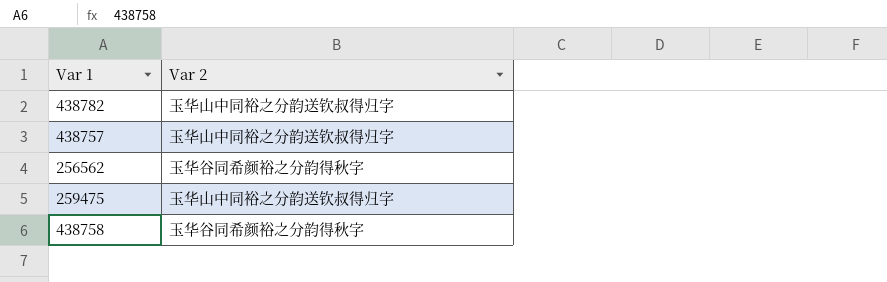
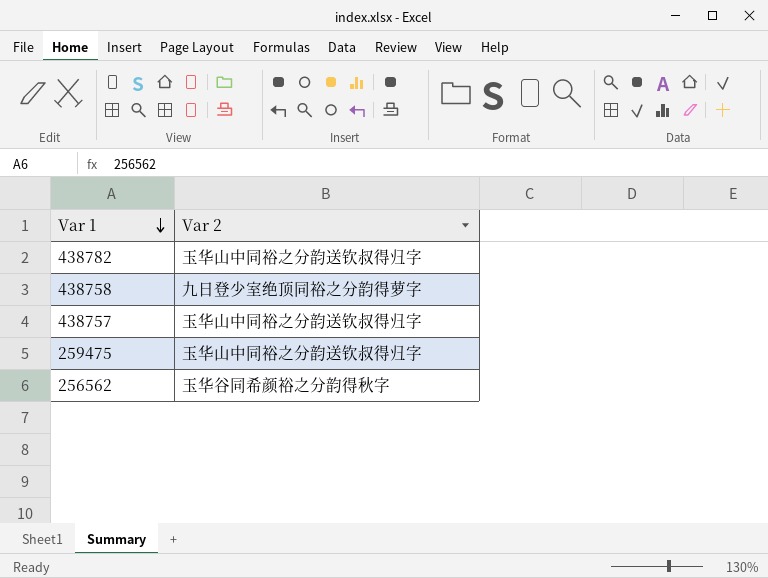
row order: none -> Var 1 descending
438758 | Var 2: 玉华谷同希颜裕之分韵得秋字 -> 九日登少室绝顶同裕之分韵得萝字

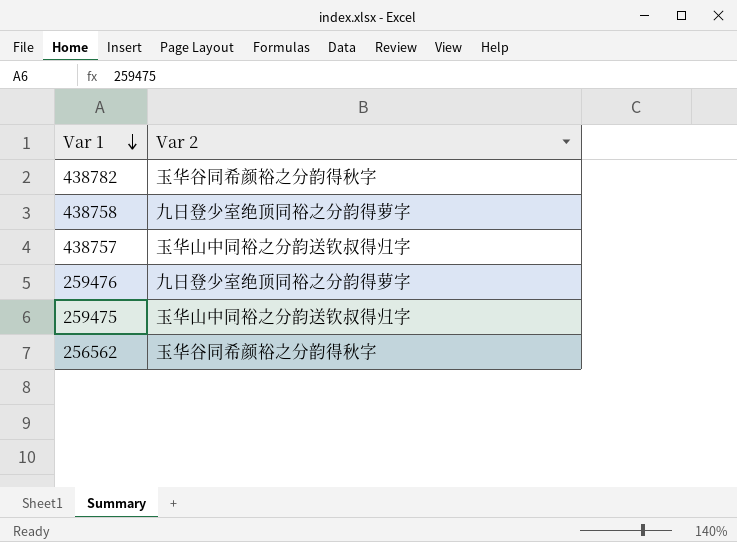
438782 | Var 2: 玉华山中同裕之分韵送钦叔得归字 -> 玉华谷同希颜裕之分韵得秋字
row 259476: none -> 九日登少室绝顶同裕之分韵得萝字

